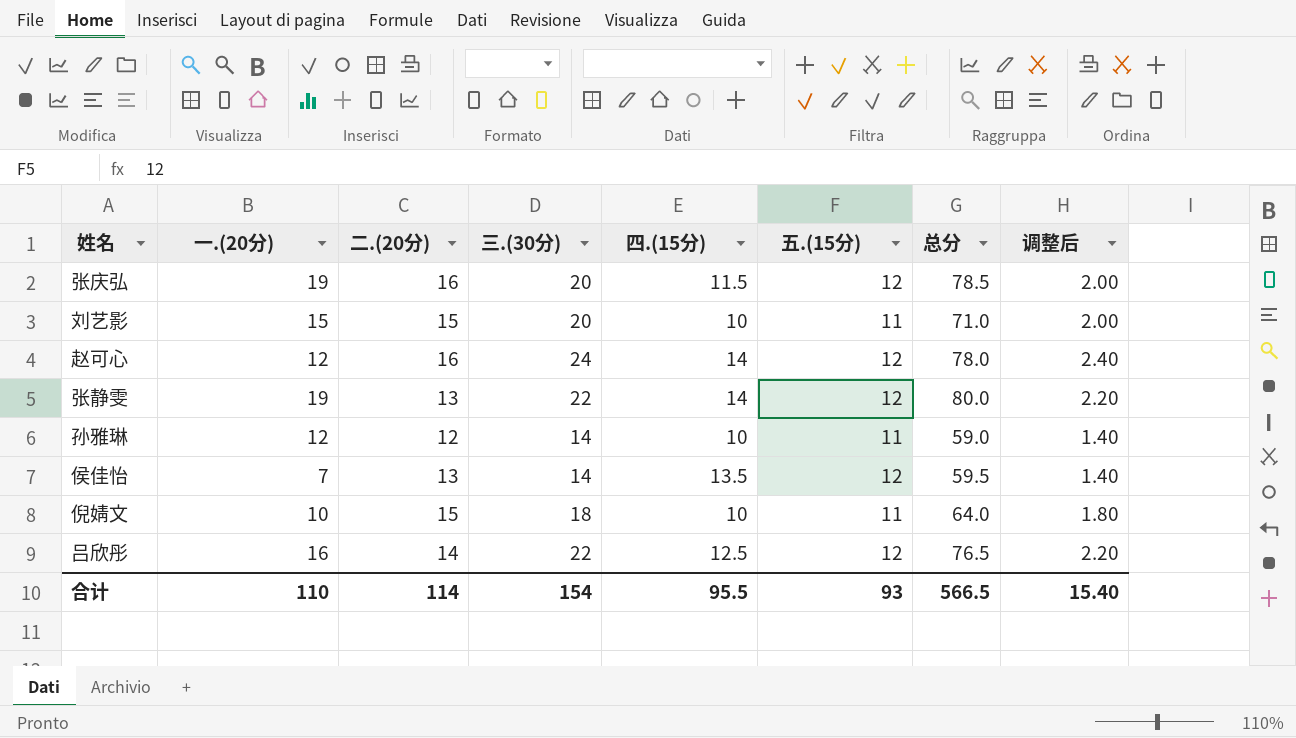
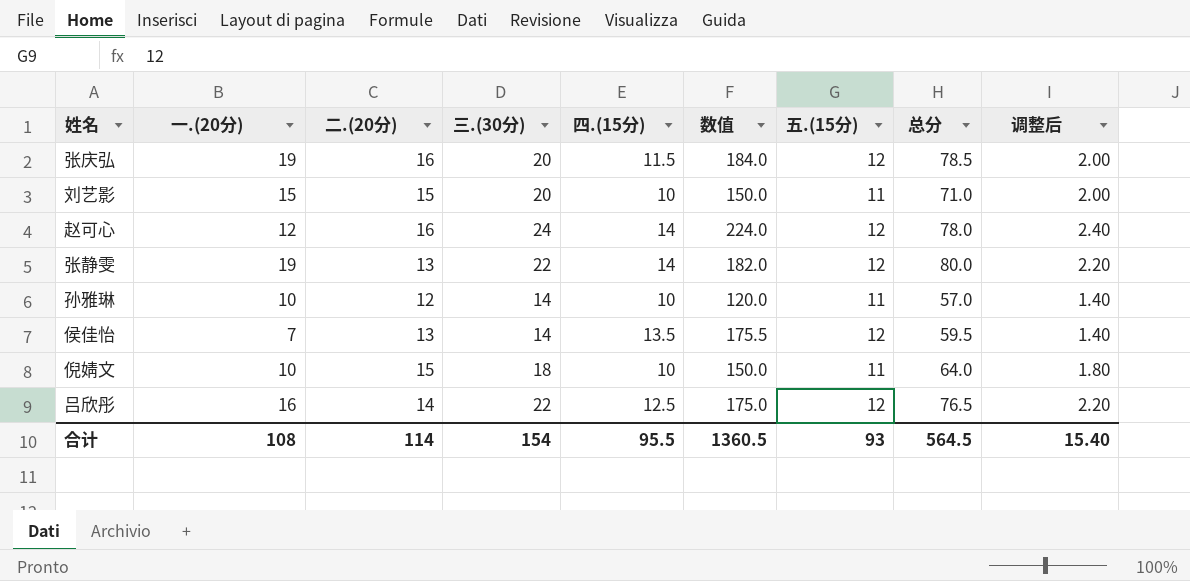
column 数值 | formula: none -> [二.(20分)] * [四.(15分)]
孙雅琳 | 一.(20分): 12 -> 10
孙雅琳 | 总分: 59.0 -> 57.0
合计 | 一.(20分): 110 -> 108
合计 | 总分: 566.5 -> 564.5

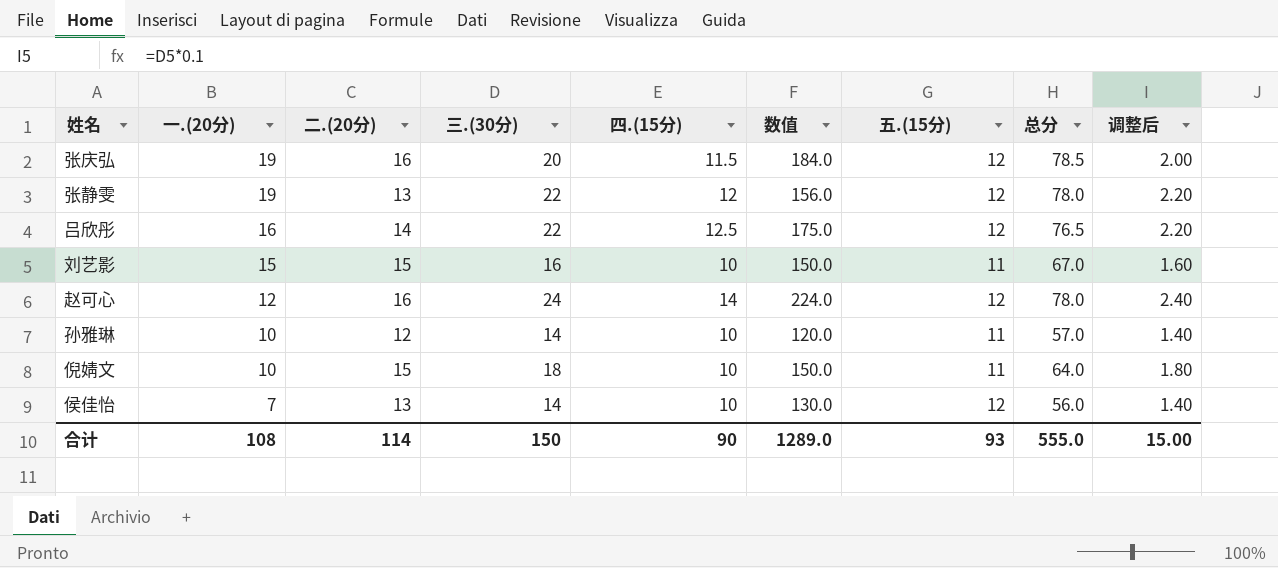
row order: none -> 一.(20分) descending
张静雯 | 四.(15分): 14 -> 12
张静雯 | 数值: 182.0 -> 156.0
张静雯 | 总分: 80.0 -> 78.0
刘艺影 | 三.(30分): 20 -> 16
刘艺影 | 总分: 71.0 -> 67.0
刘艺影 | 调整后: 2.00 -> 1.60
侯佳怡 | 四.(15分): 13.5 -> 10
侯佳怡 | 数值: 175.5 -> 130.0
侯佳怡 | 总分: 59.5 -> 56.0
合计 | 三.(30分): 154 -> 150
合计 | 四.(15分): 95.5 -> 90
合计 | 数值: 1360.5 -> 1289.0
合计 | 总分: 564.5 -> 555.0
合计 | 调整后: 15.40 -> 15.00

